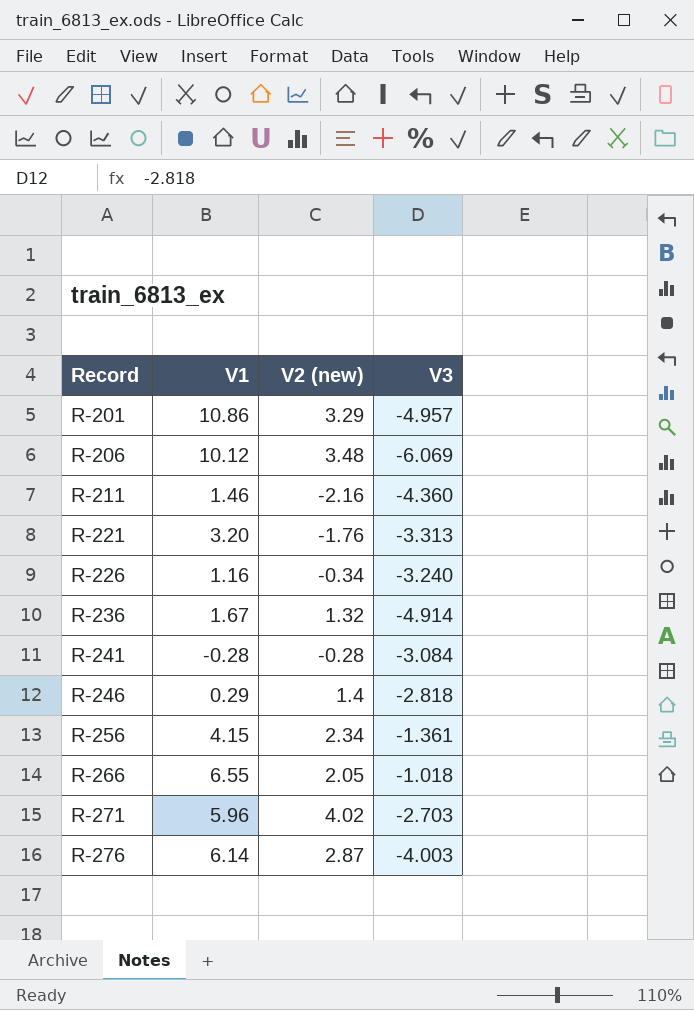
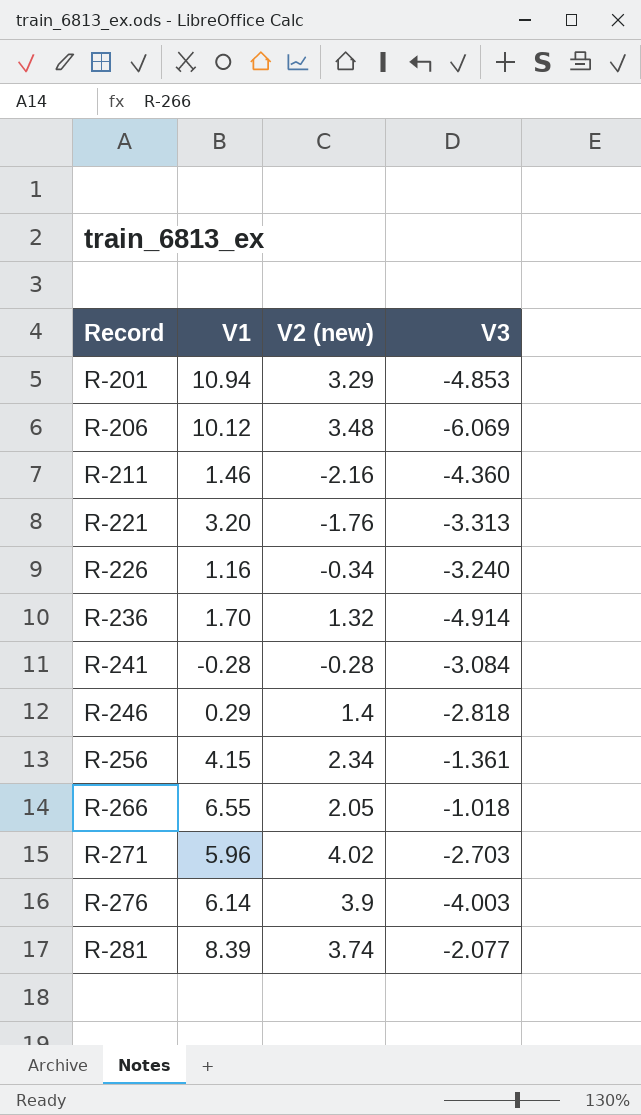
R-201 | V1: 10.86 -> 10.94
R-201 | V3: -4.957 -> -4.853
R-236 | V1: 1.67 -> 1.70
R-276 | V2 (new): 2.87 -> 3.9
row R-281: none -> 8.39 | 3.74 | -2.077

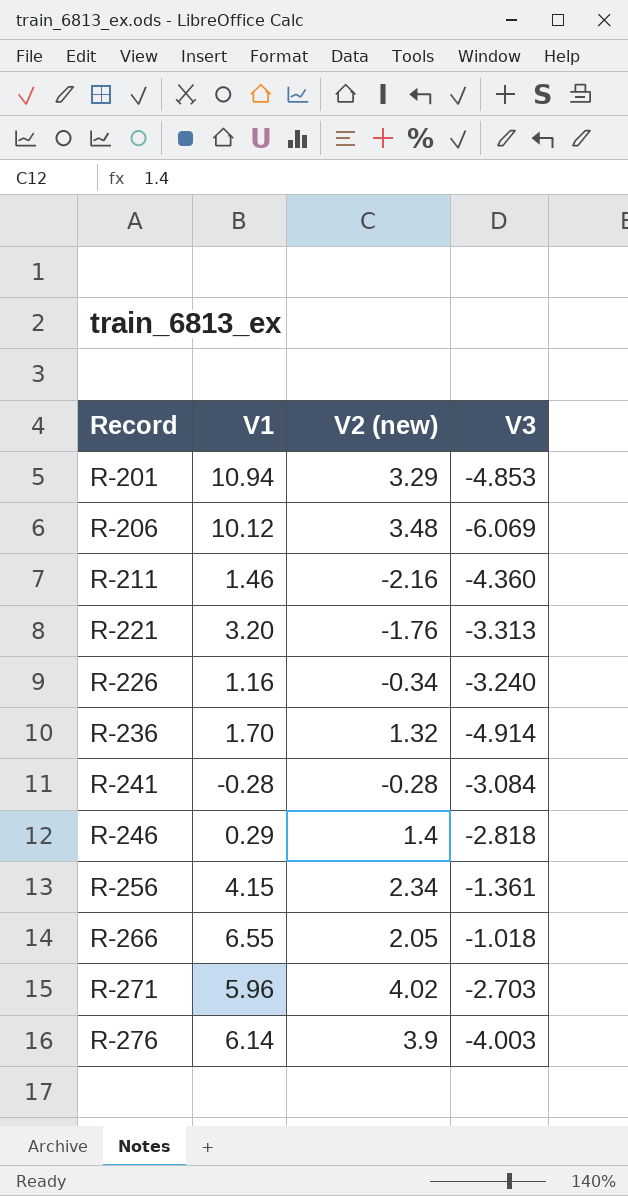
row R-281: 8.39 | 3.74 | -2.077 -> none

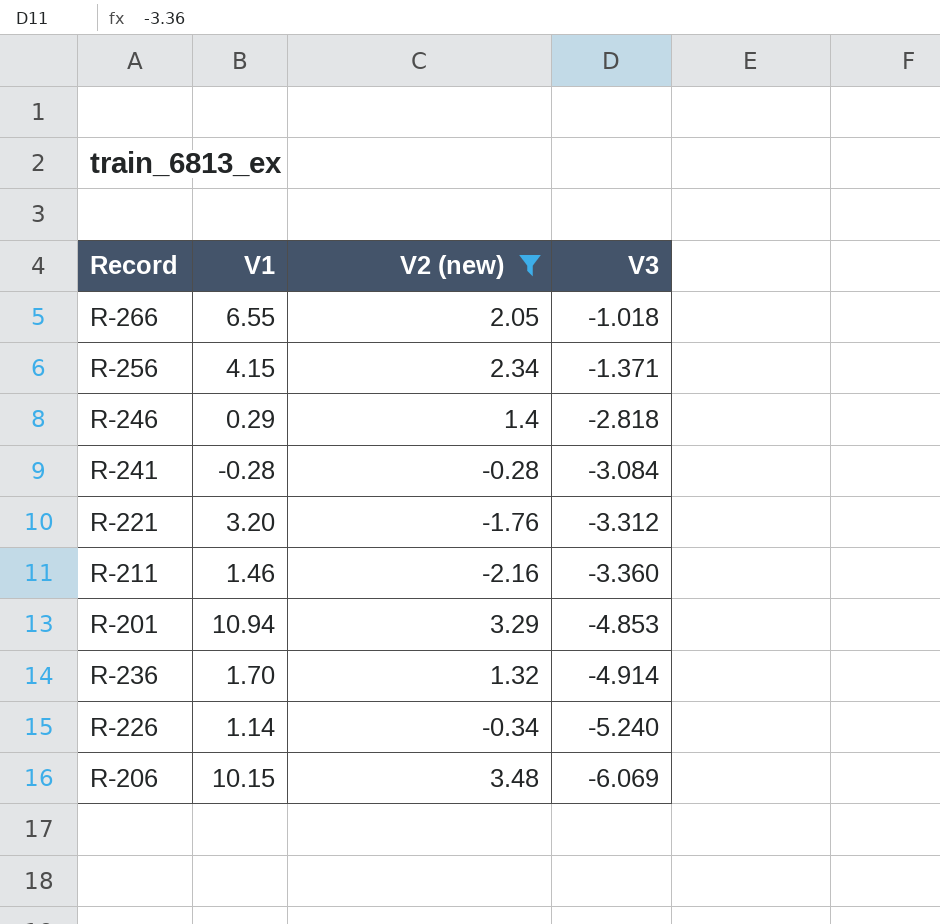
filter: none -> V2 (new) <= 3.48
row order: Record ascending -> V3 descending
R-256 | V3: -1.361 -> -1.371
R-221 | V3: -3.313 -> -3.312
R-211 | V3: -4.360 -> -3.360
R-226 | V1: 1.16 -> 1.14
R-226 | V3: -3.240 -> -5.240
R-206 | V1: 10.12 -> 10.15

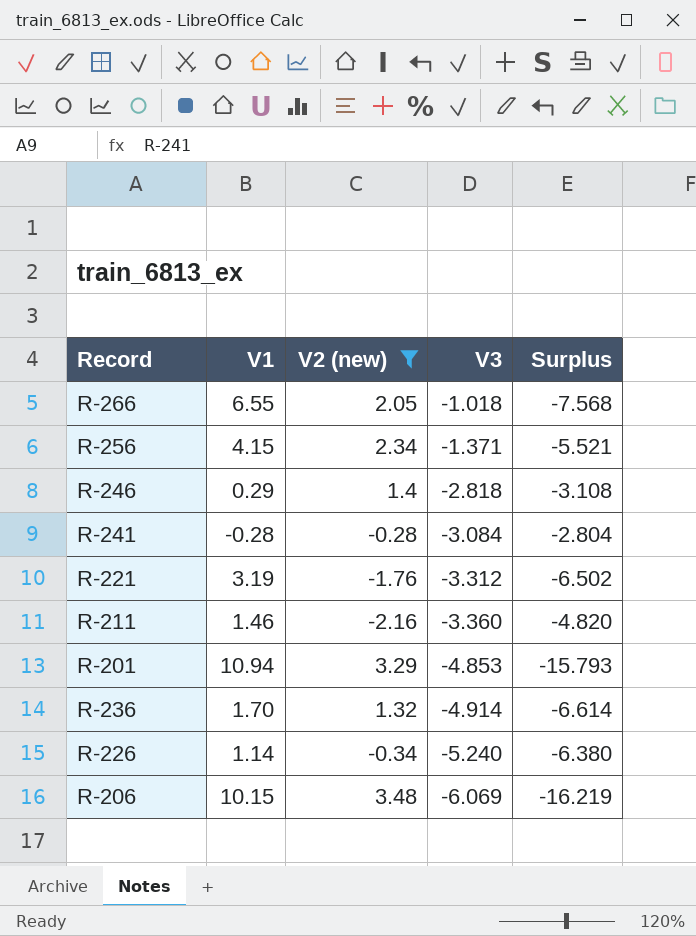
column Surplus | formula: none -> [V3] - [V1]
R-221 | V1: 3.20 -> 3.19

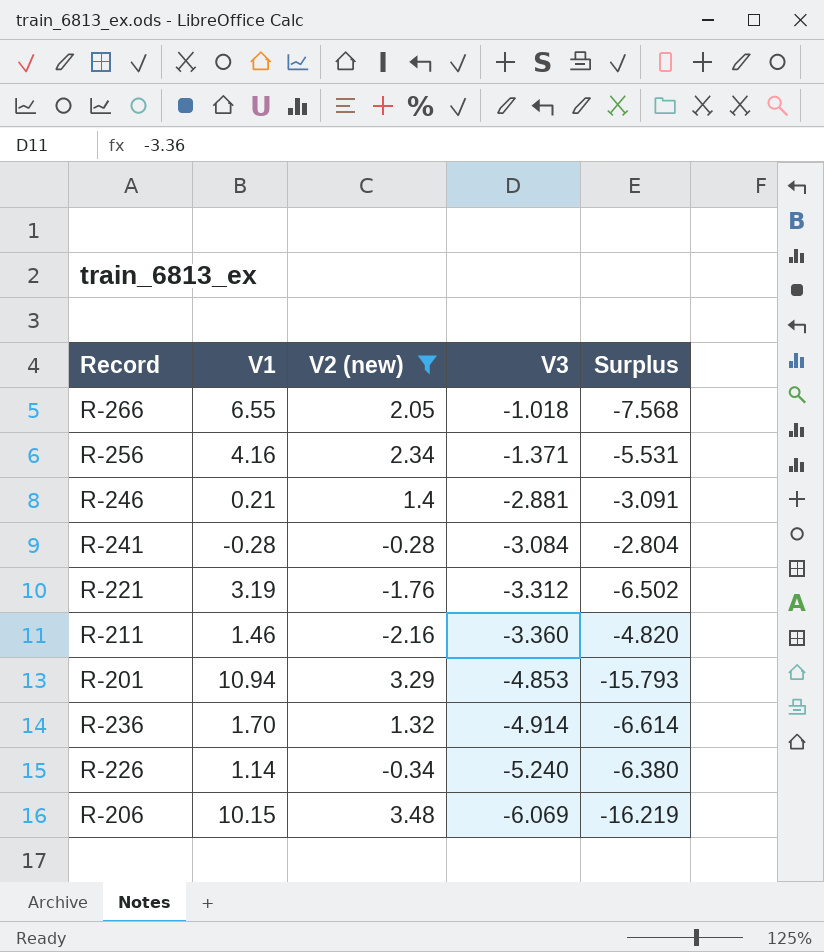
R-256 | V1: 4.15 -> 4.16
R-256 | Surplus: -5.521 -> -5.531
R-246 | V1: 0.29 -> 0.21
R-246 | V3: -2.818 -> -2.881
R-246 | Surplus: -3.108 -> -3.091

